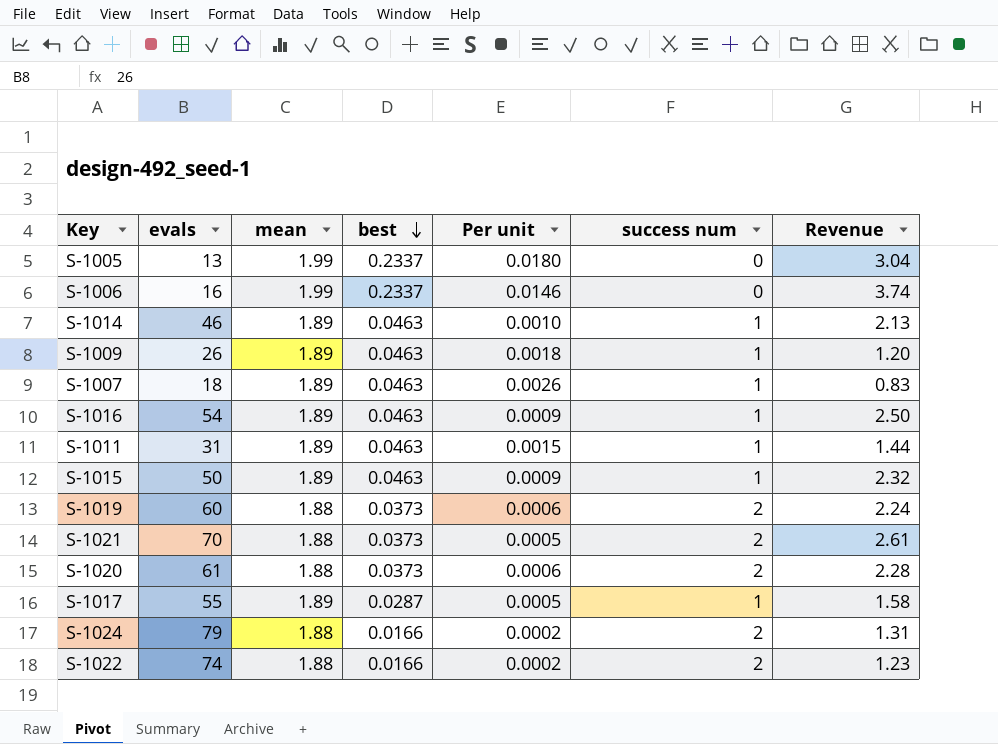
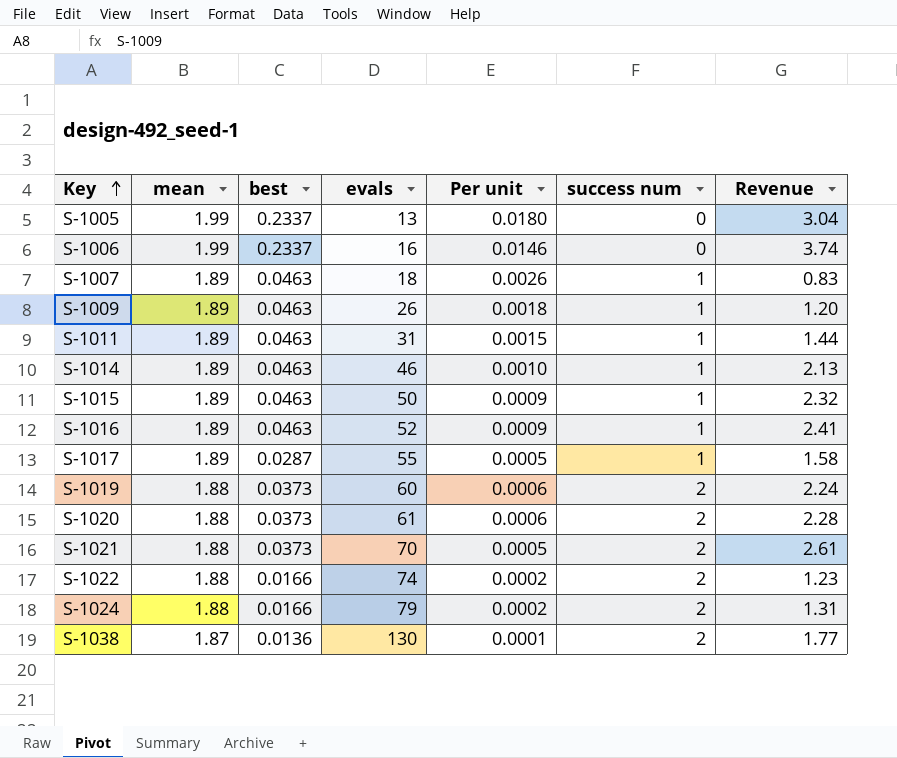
row order: best descending -> Key ascending
column evals | position: 2 -> 4
S-1016 | evals: 54 -> 52
S-1016 | Revenue: 2.50 -> 2.41
row S-1038: none -> 1.87 | 0.0136 | 130 | 0.0001 | 2 | 1.77

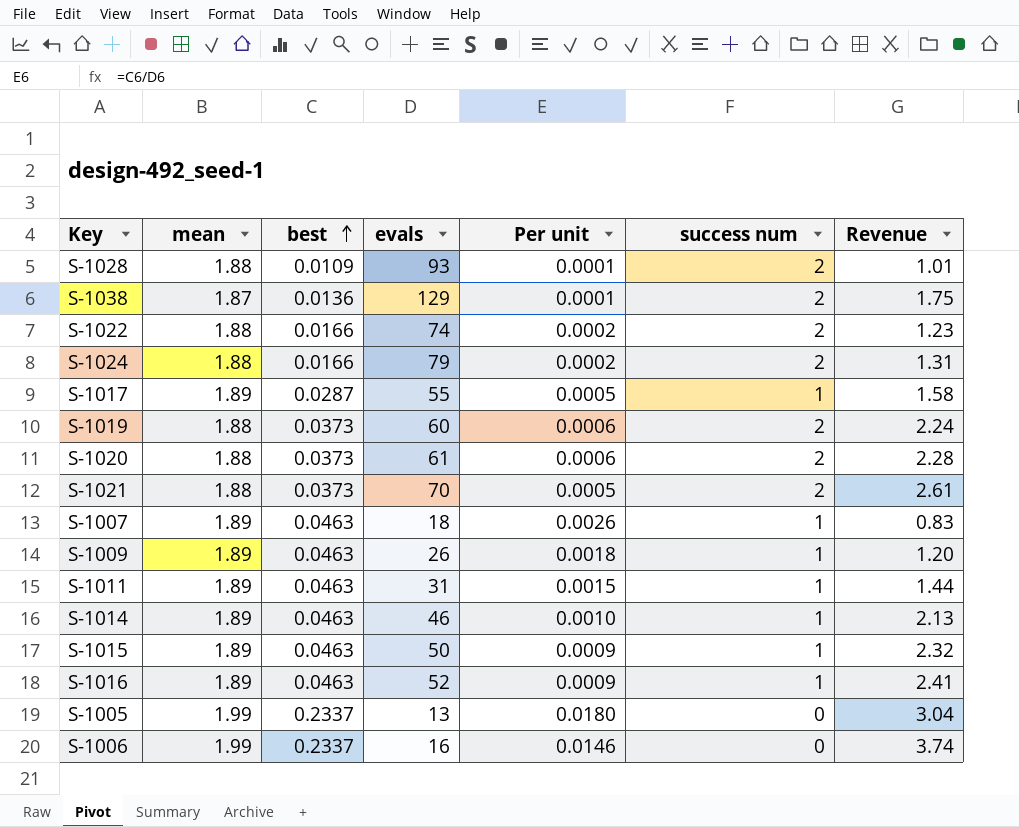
row order: Key ascending -> best ascending
row S-1028: none -> 1.88 | 0.0109 | 93 | 0.0001 | 2 | 1.01
S-1038 | evals: 130 -> 129
S-1038 | Revenue: 1.77 -> 1.75

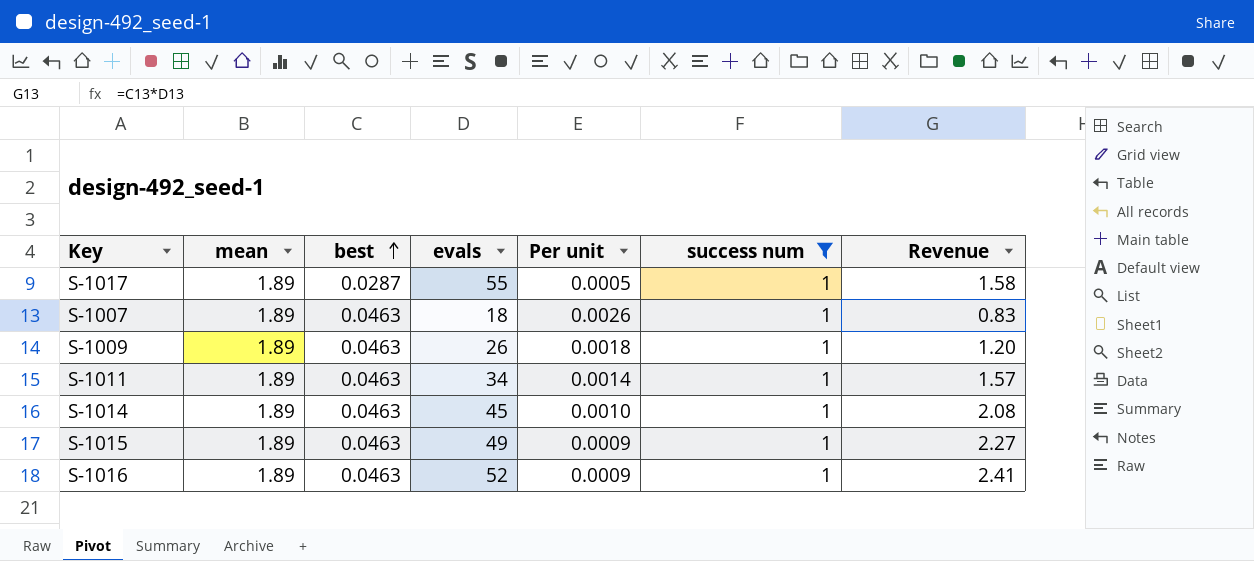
filter: none -> success num = 1
S-1011 | evals: 31 -> 34
S-1011 | Per unit: 0.0015 -> 0.0014
S-1011 | Revenue: 1.44 -> 1.57
S-1014 | evals: 46 -> 45
S-1014 | Revenue: 2.13 -> 2.08
S-1015 | evals: 50 -> 49
S-1015 | Revenue: 2.32 -> 2.27

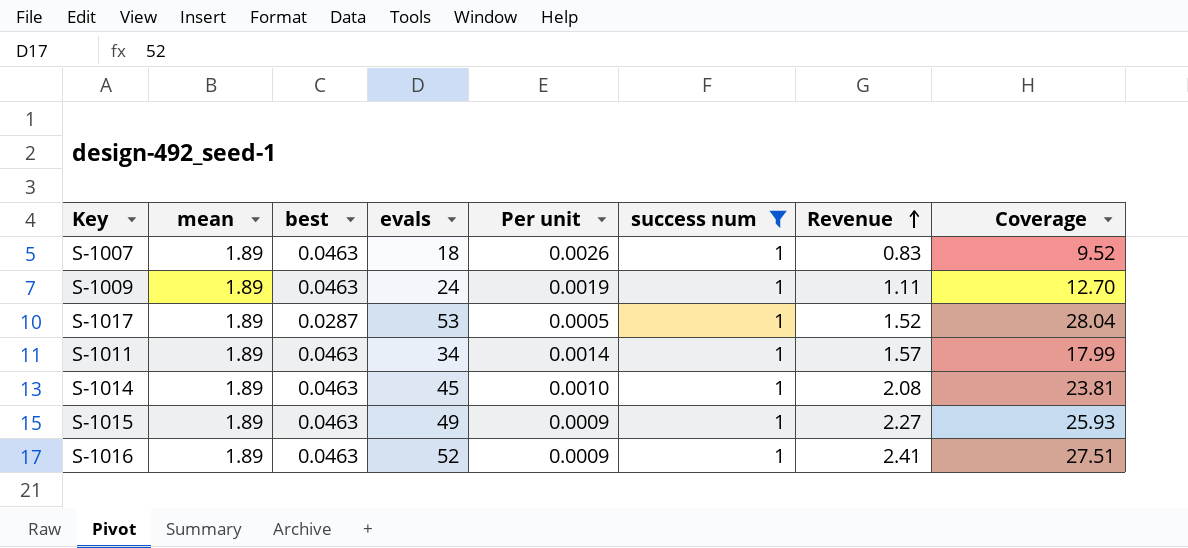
row order: best ascending -> Revenue ascending
column Coverage | formula: none -> [evals] / [mean]
S-1009 | evals: 26 -> 24
S-1009 | Per unit: 0.0018 -> 0.0019
S-1009 | Revenue: 1.20 -> 1.11
S-1017 | evals: 55 -> 53
S-1017 | Revenue: 1.58 -> 1.52

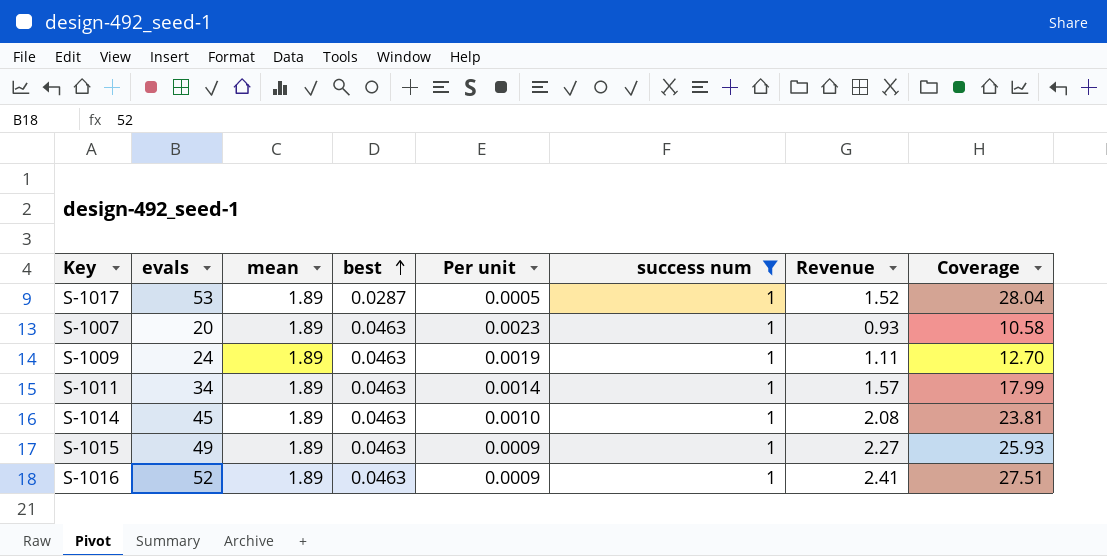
row order: Revenue ascending -> best ascending
column evals | position: 4 -> 2
S-1007 | evals: 18 -> 20
S-1007 | Per unit: 0.0026 -> 0.0023
S-1007 | Revenue: 0.83 -> 0.93
S-1007 | Coverage: 9.52 -> 10.58

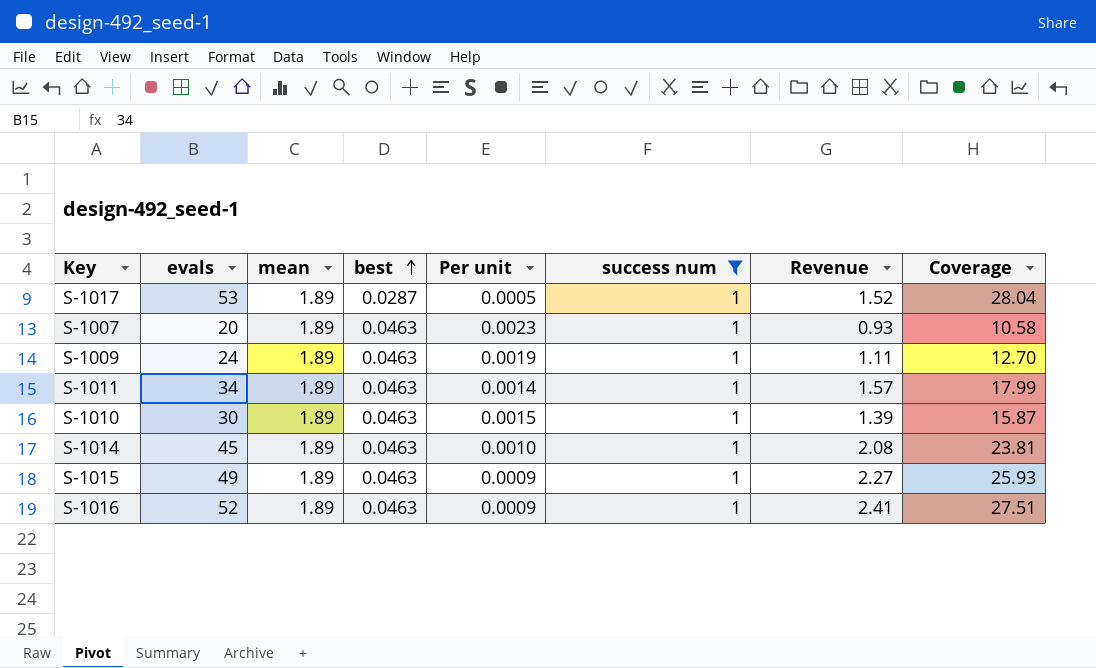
row S-1010: none -> 30 | 1.89 | 0.0463 | 0.0015 | 1 | 1.39 | 15.87

